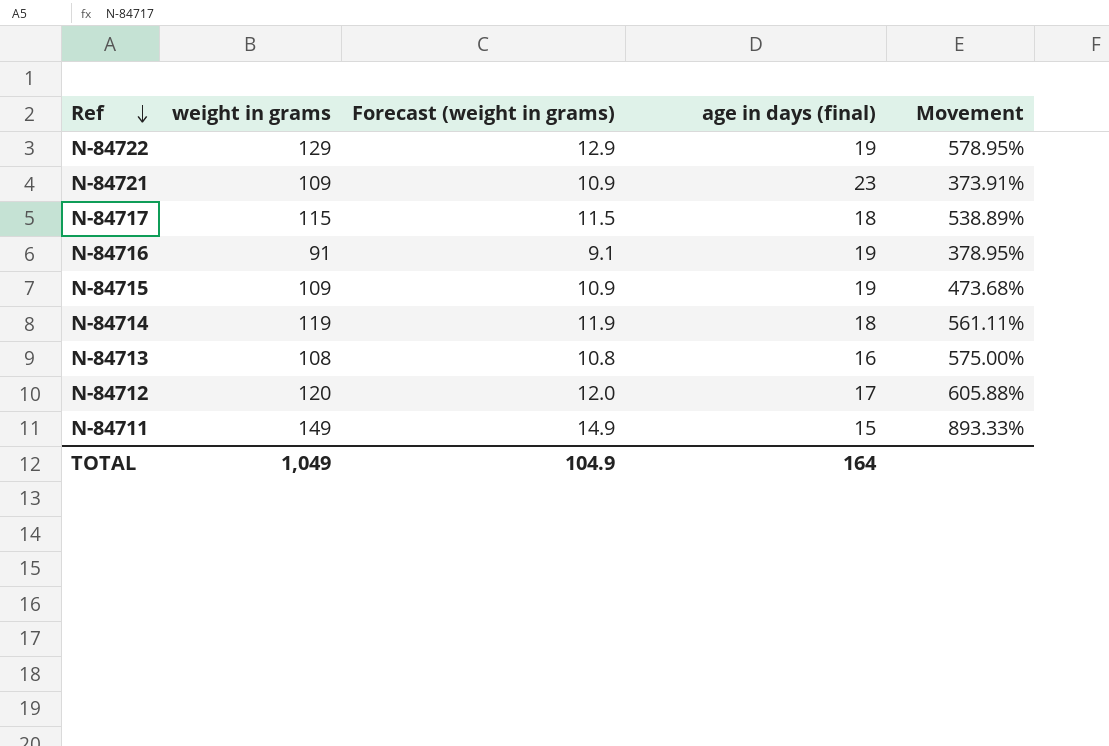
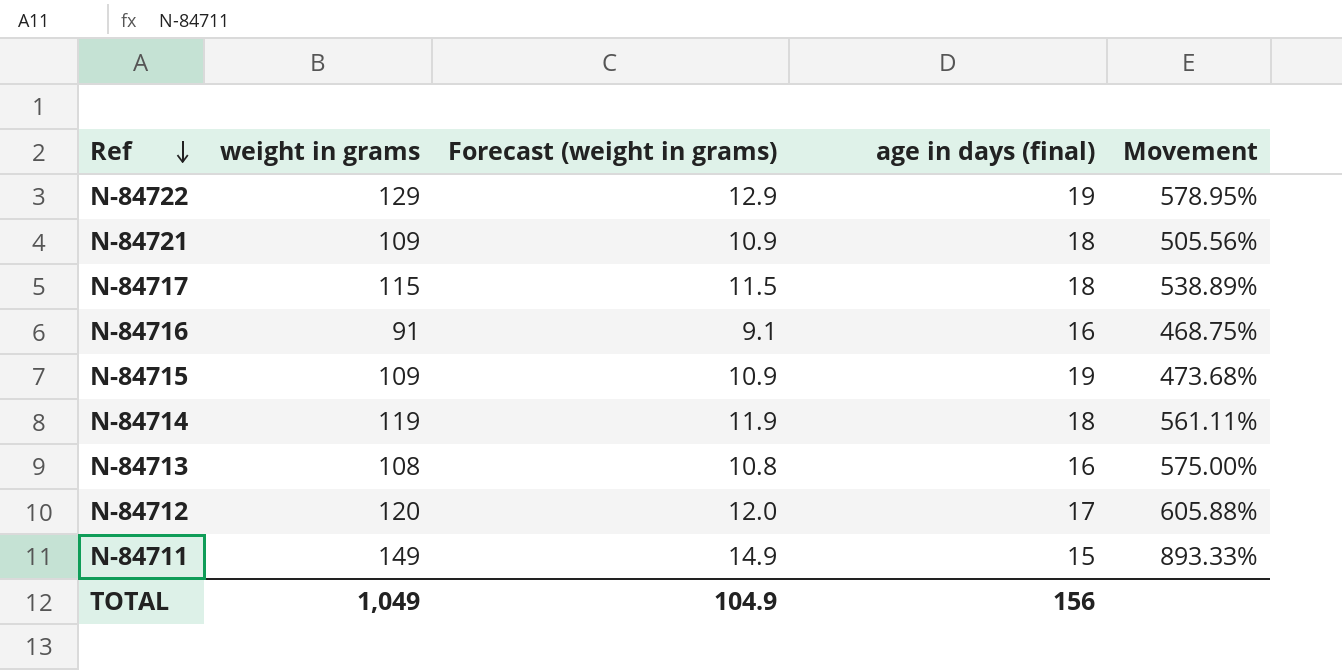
N-84721 | age in days (final): 23 -> 18
N-84721 | Movement: 373.91% -> 505.56%
N-84716 | age in days (final): 19 -> 16
N-84716 | Movement: 378.95% -> 468.75%
TOTAL | age in days (final): 164 -> 156

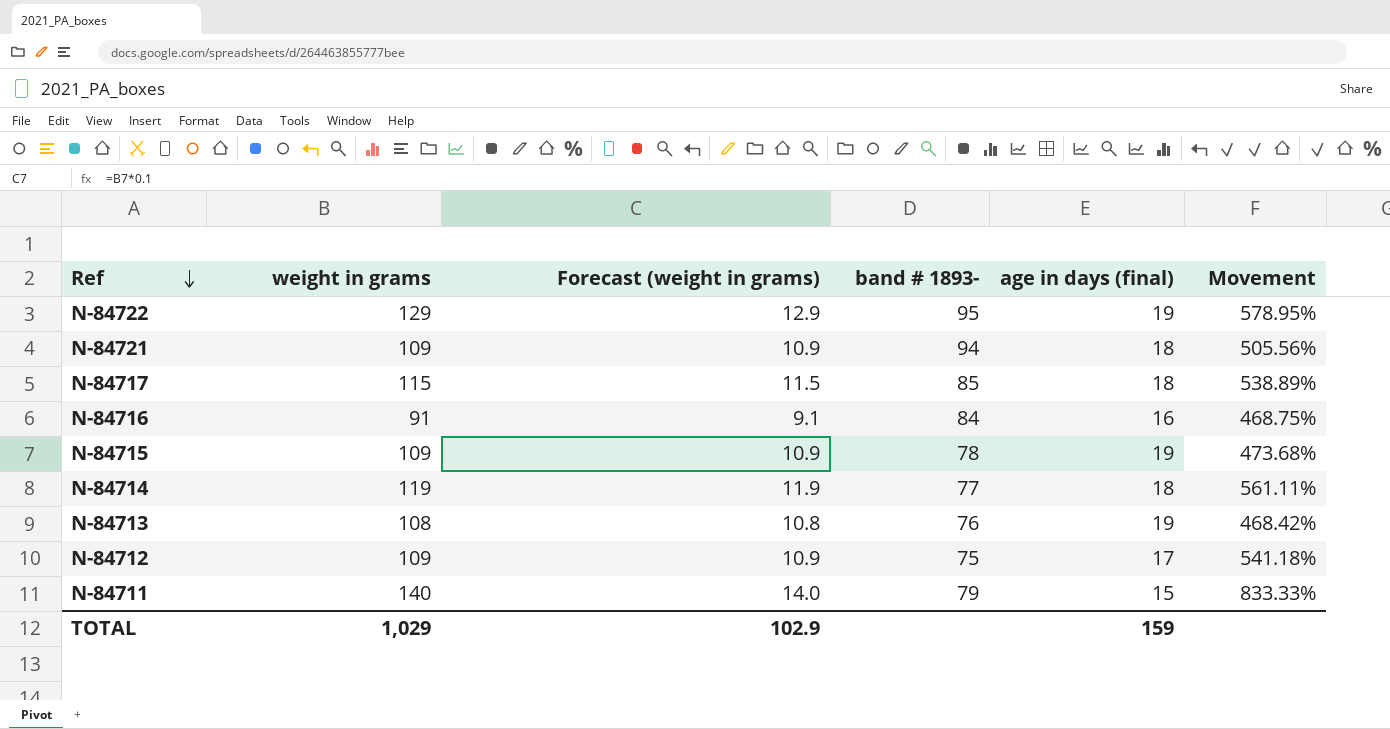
column band # 1893- | position: none -> 4
N-84713 | age in days (final): 16 -> 19
N-84713 | Movement: 575.00% -> 468.42%
N-84712 | weight in grams: 120 -> 109
N-84712 | Forecast (weight in grams): 12.0 -> 10.9
N-84712 | Movement: 605.88% -> 541.18%
N-84711 | weight in grams: 149 -> 140
N-84711 | Forecast (weight in grams): 14.9 -> 14.0
N-84711 | Movement: 893.33% -> 833.33%
TOTAL | weight in grams: 1,049 -> 1,029
TOTAL | Forecast (weight in grams): 104.9 -> 102.9
TOTAL | age in days (final): 156 -> 159

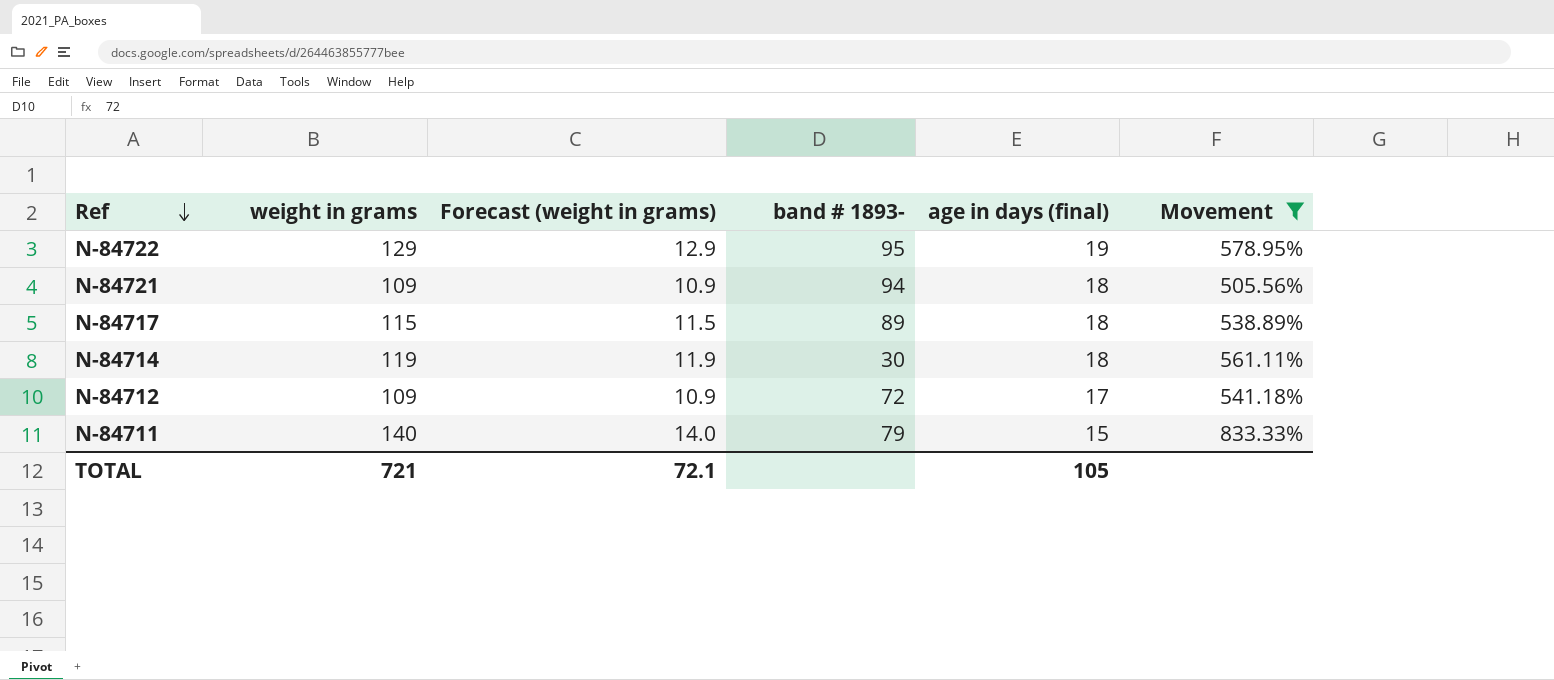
filter: none -> Movement >= 505.56%
N-84717 | band # 1893-: 85 -> 89
N-84714 | band # 1893-: 77 -> 30
N-84712 | band # 1893-: 75 -> 72
TOTAL | weight in grams: 1,029 -> 721
TOTAL | Forecast (weight in grams): 102.9 -> 72.1
TOTAL | age in days (final): 159 -> 105

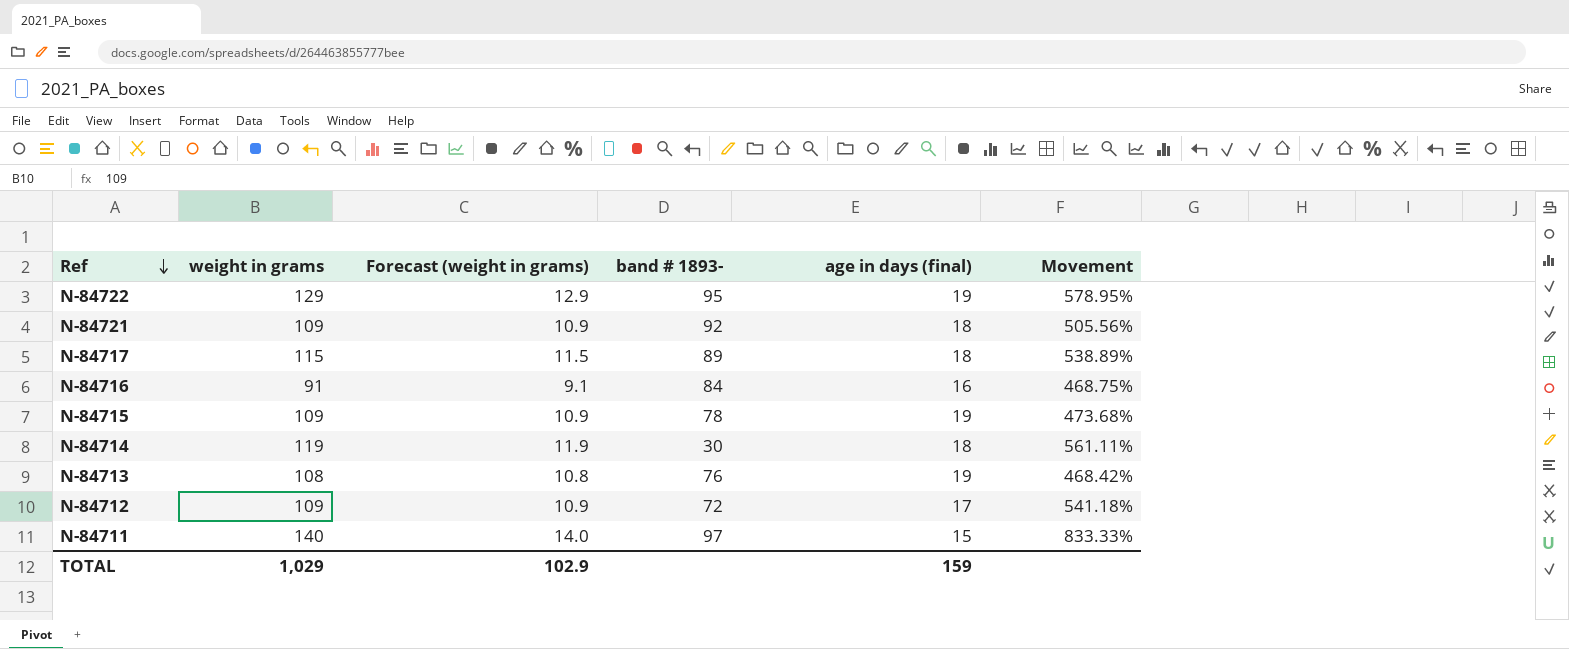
filter: Movement >= 505.56% -> none
N-84721 | band # 1893-: 94 -> 92
N-84711 | band # 1893-: 79 -> 97
TOTAL | weight in grams: 721 -> 1,029
TOTAL | Forecast (weight in grams): 72.1 -> 102.9
TOTAL | age in days (final): 105 -> 159

